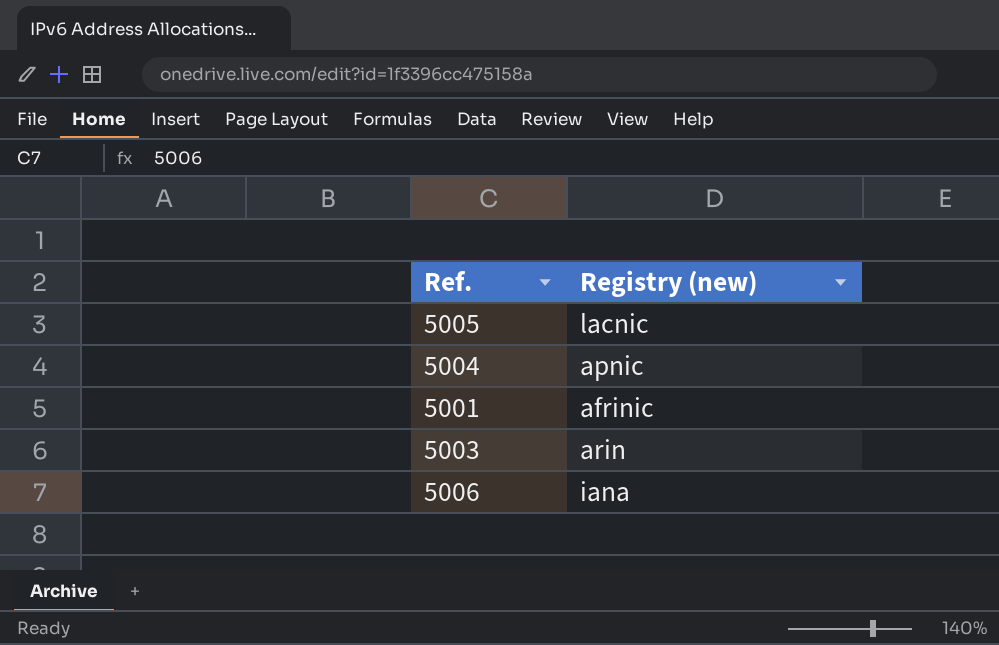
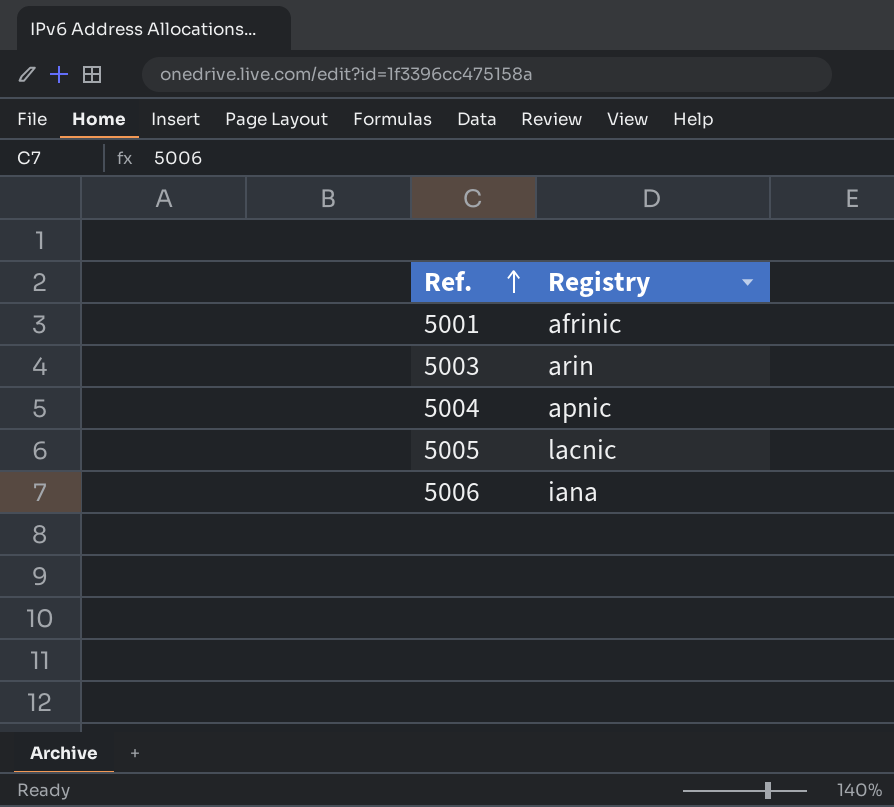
row order: none -> Ref. ascending
column name: Registry (new) -> Registry

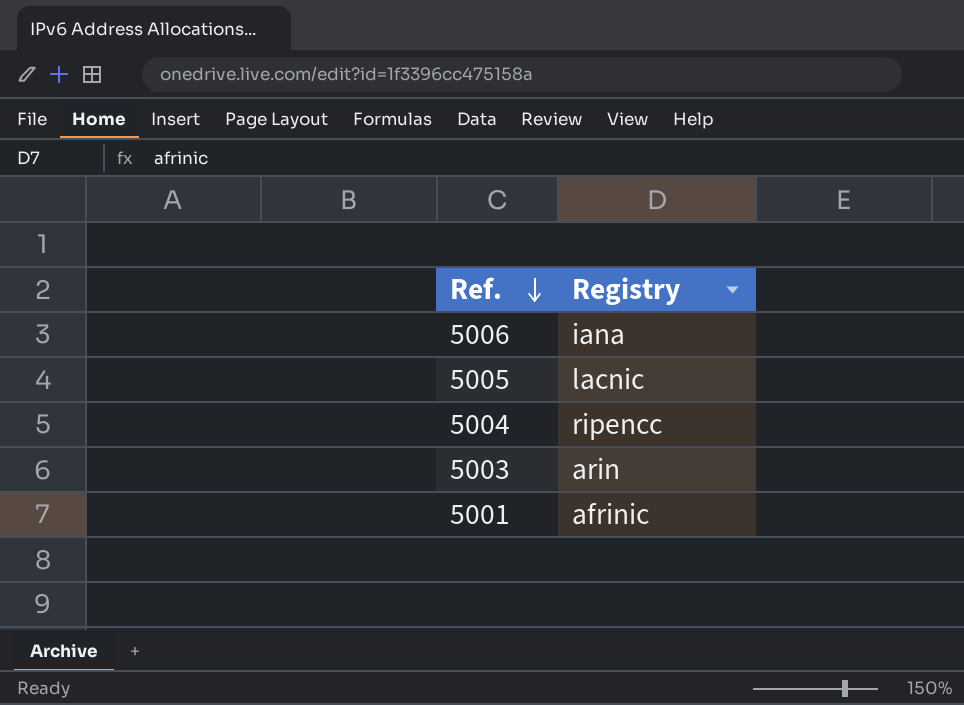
row order: Ref. ascending -> Ref. descending
5004 | Registry: apnic -> ripencc

